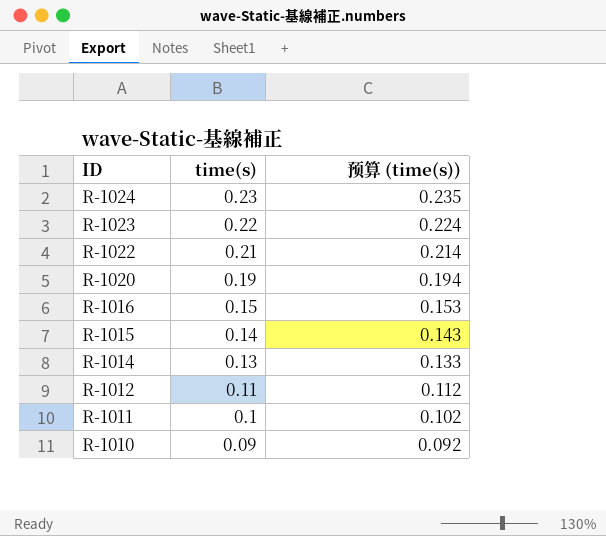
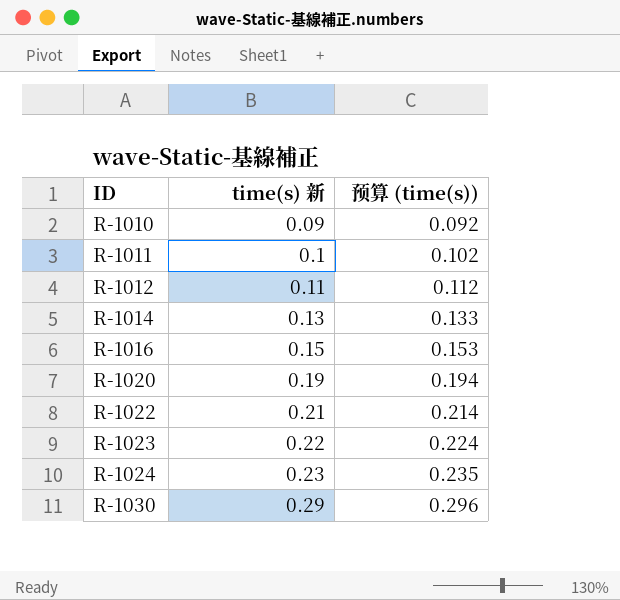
row order: ID descending -> ID ascending
column name: time(s) -> time(s) 新
row R-1015: 0.14 | 0.143 -> none
row R-1030: none -> 0.29 | 0.296

